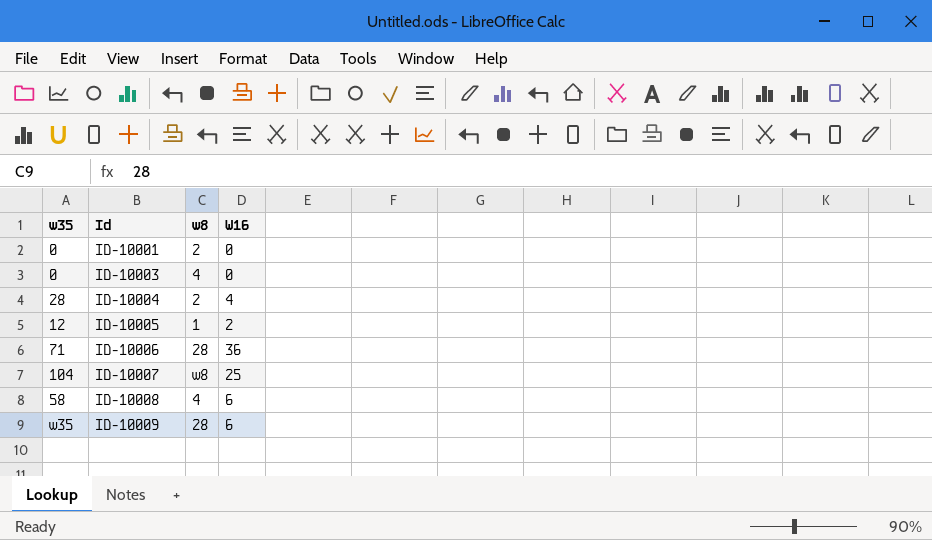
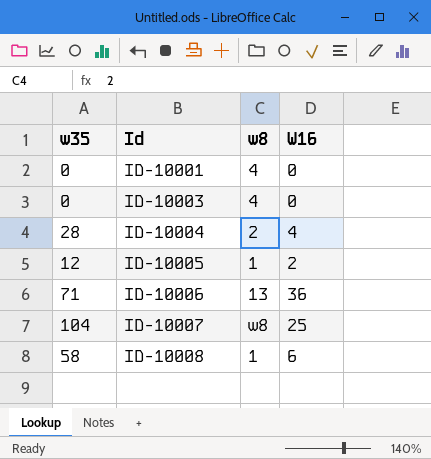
row ID-10009: w35 | 28 | 6 -> none
ID-10001 | w8: 2 -> 4
ID-10006 | w8: 28 -> 13
ID-10008 | w8: 4 -> 1

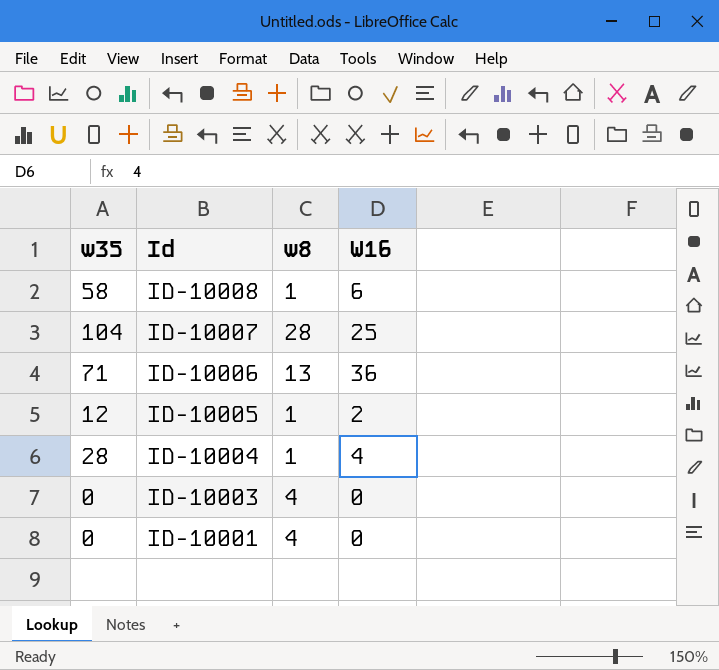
row order: Id ascending -> Id descending
ID-10007 | w8: w8 -> 28
ID-10004 | w8: 2 -> 1

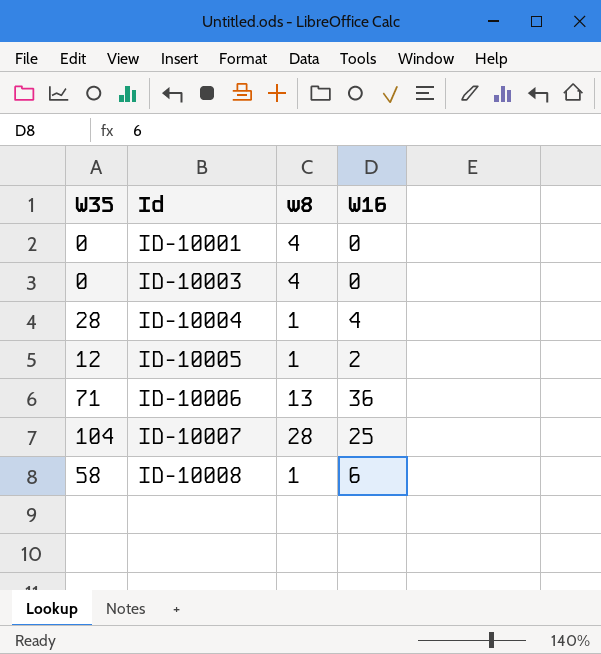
row order: Id descending -> Id ascending
column name: w35 -> W35

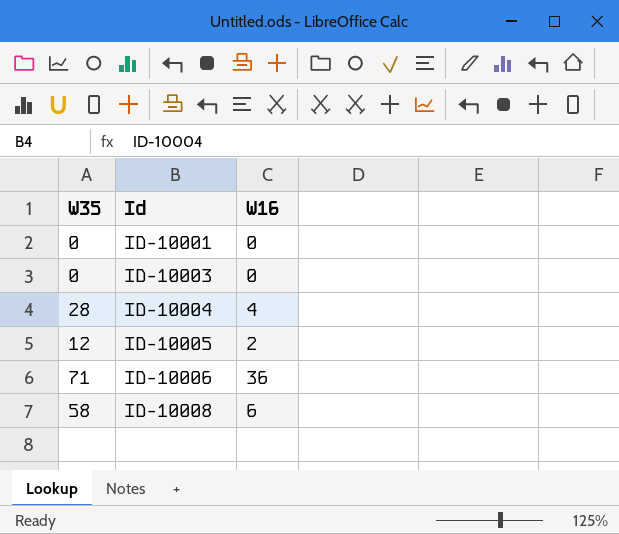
column w8 | position: 3 -> none
row ID-10007: 104 | 28 | 25 -> none

